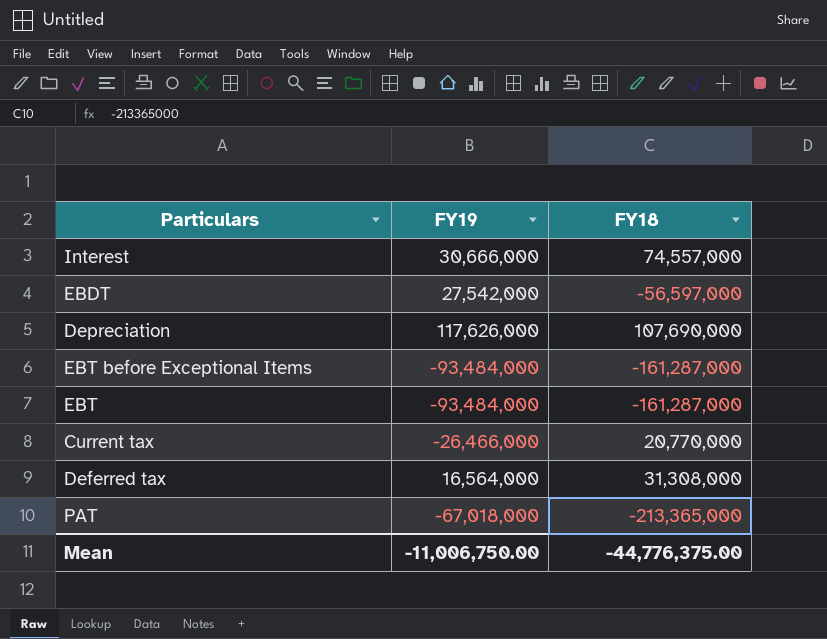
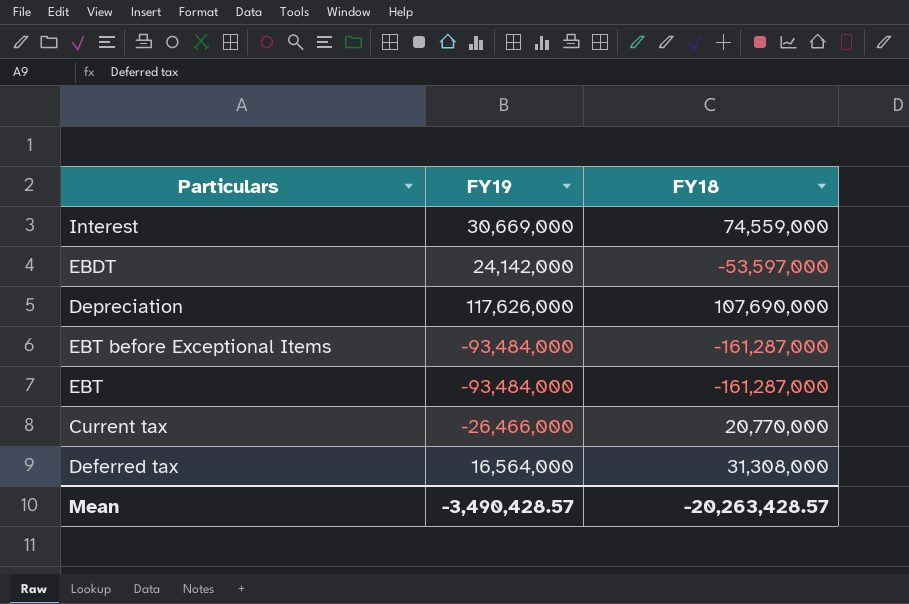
row PAT: -67,018,000 | -213,365,000 -> none
Interest | FY19: 30,666,000 -> 30,669,000
Interest | FY18: 74,557,000 -> 74,559,000
EBDT | FY19: 27,542,000 -> 24,142,000
EBDT | FY18: -56,597,000 -> -53,597,000
Mean | FY19: -11,006,750.00 -> -3,490,428.57
Mean | FY18: -44,776,375.00 -> -20,263,428.57

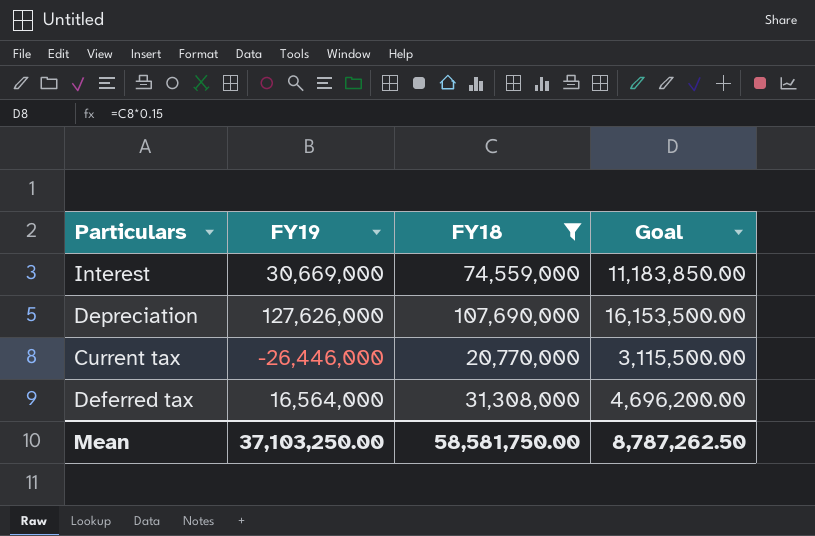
filter: none -> FY18 >= 20,770,000
column Goal | formula: none -> [FY18] * 0.15
Depreciation | FY19: 117,626,000 -> 127,626,000
Current tax | FY19: -26,466,000 -> -26,446,000
Mean | FY19: -3,490,428.57 -> 37,103,250.00
Mean | FY18: -20,263,428.57 -> 58,581,750.00

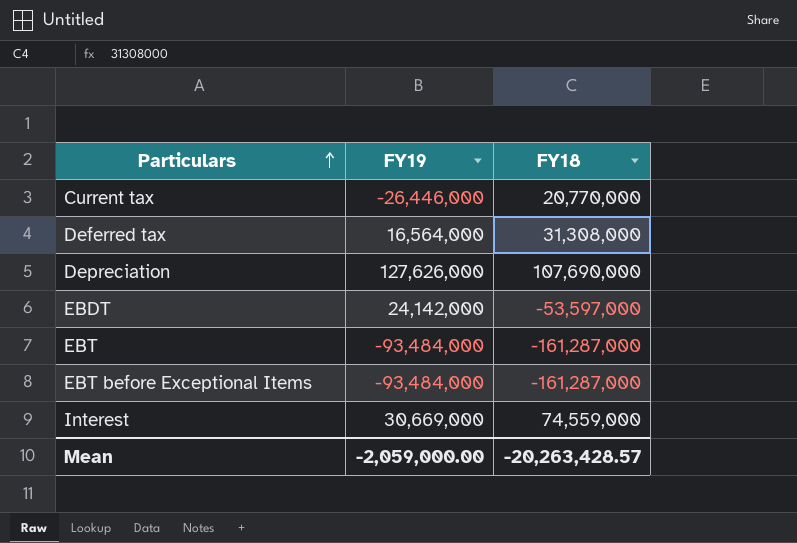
filter: FY18 >= 20,770,000 -> none
row order: none -> Particulars ascending
column Goal | formula: [FY18] * 0.15 -> none
Mean | FY19: 37,103,250.00 -> -2,059,000.00
Mean | FY18: 58,581,750.00 -> -20,263,428.57

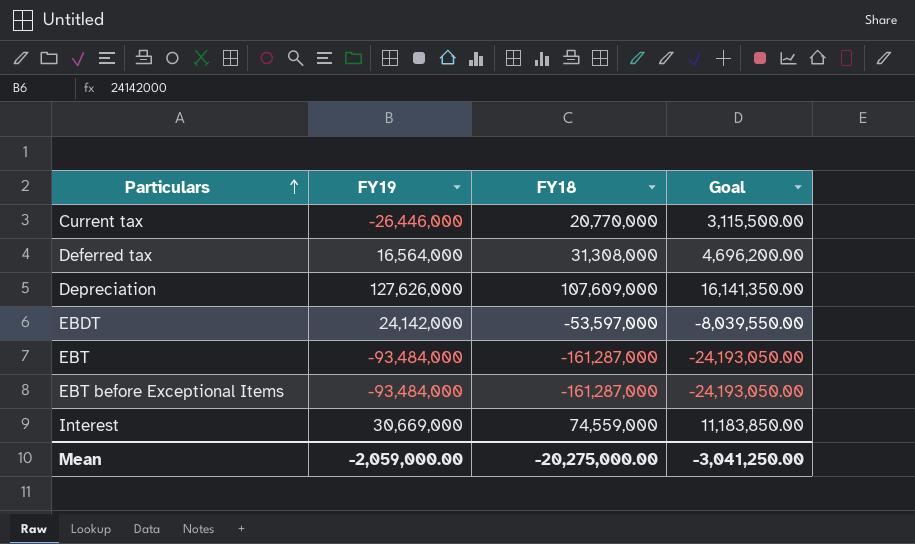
column Goal | formula: none -> [FY18] * 0.15
Depreciation | FY18: 107,690,000 -> 107,609,000
Mean | FY18: -20,263,428.57 -> -20,275,000.00

